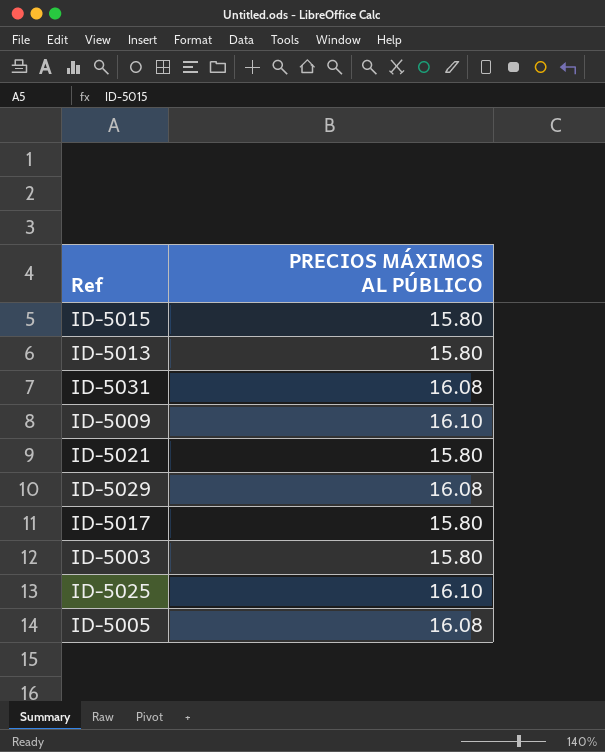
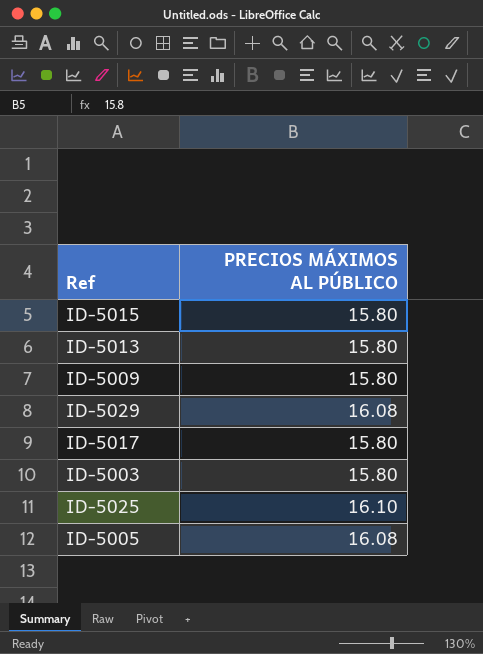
row ID-5031: 16.08 -> none
row ID-5021: 15.80 -> none
ID-5009 | PRECIOS MÁXIMOS AL PÚBLICO: 16.10 -> 15.80

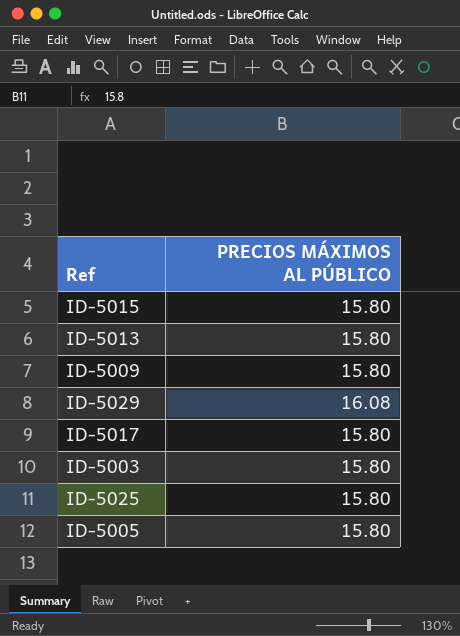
ID-5025 | PRECIOS MÁXIMOS AL PÚBLICO: 16.10 -> 15.80
ID-5005 | PRECIOS MÁXIMOS AL PÚBLICO: 16.08 -> 15.80

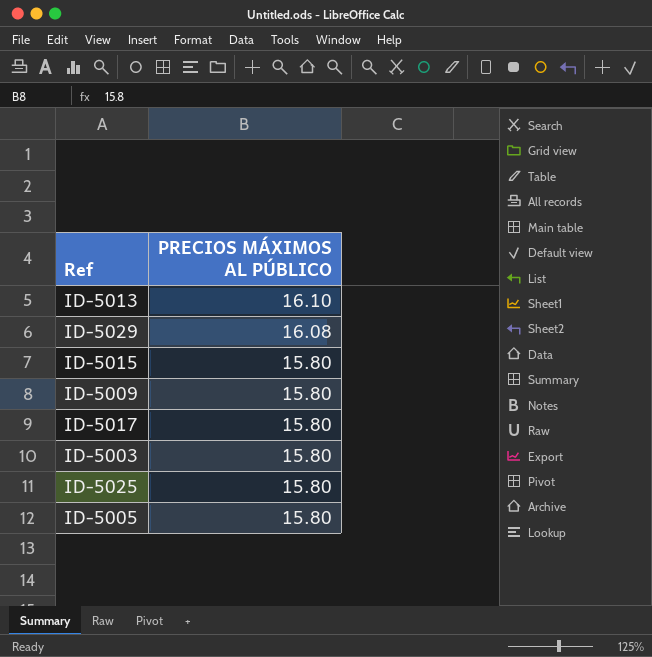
row order: none -> PRECIOS MÁXIMOS AL PÚBLICO descending
ID-5013 | PRECIOS MÁXIMOS AL PÚBLICO: 15.80 -> 16.10

